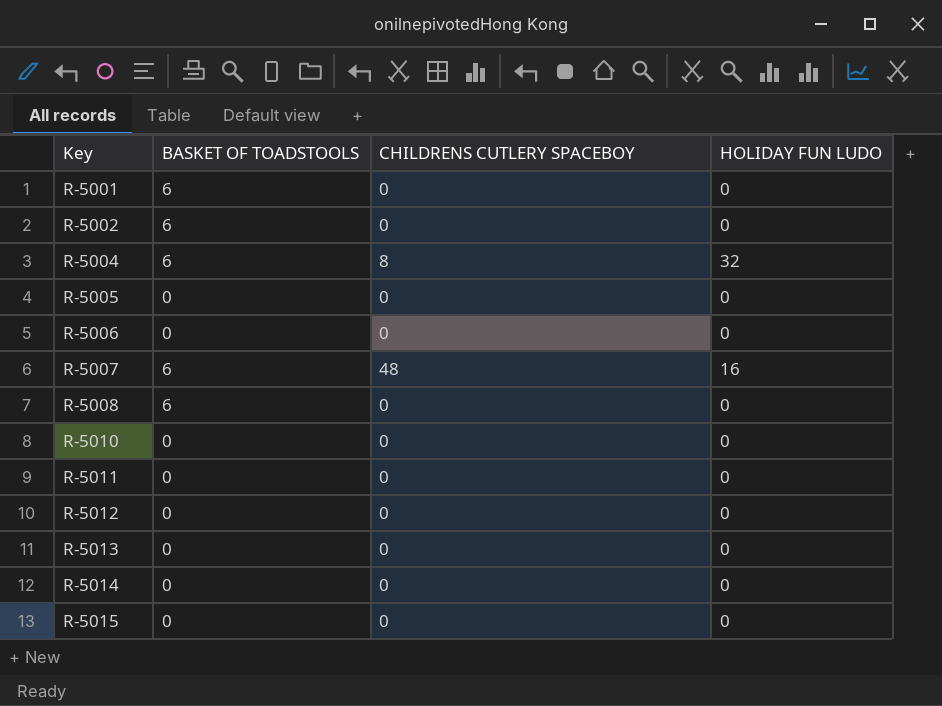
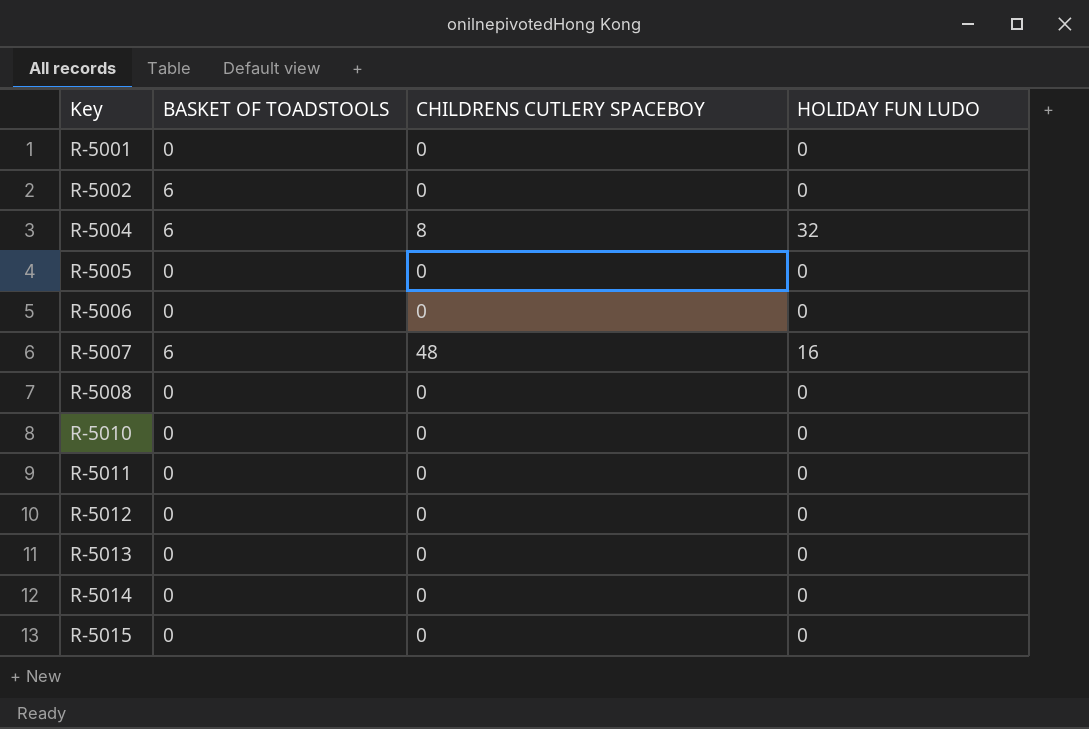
R-5001 | BASKET OF TOADSTOOLS: 6 -> 0
R-5008 | BASKET OF TOADSTOOLS: 6 -> 0

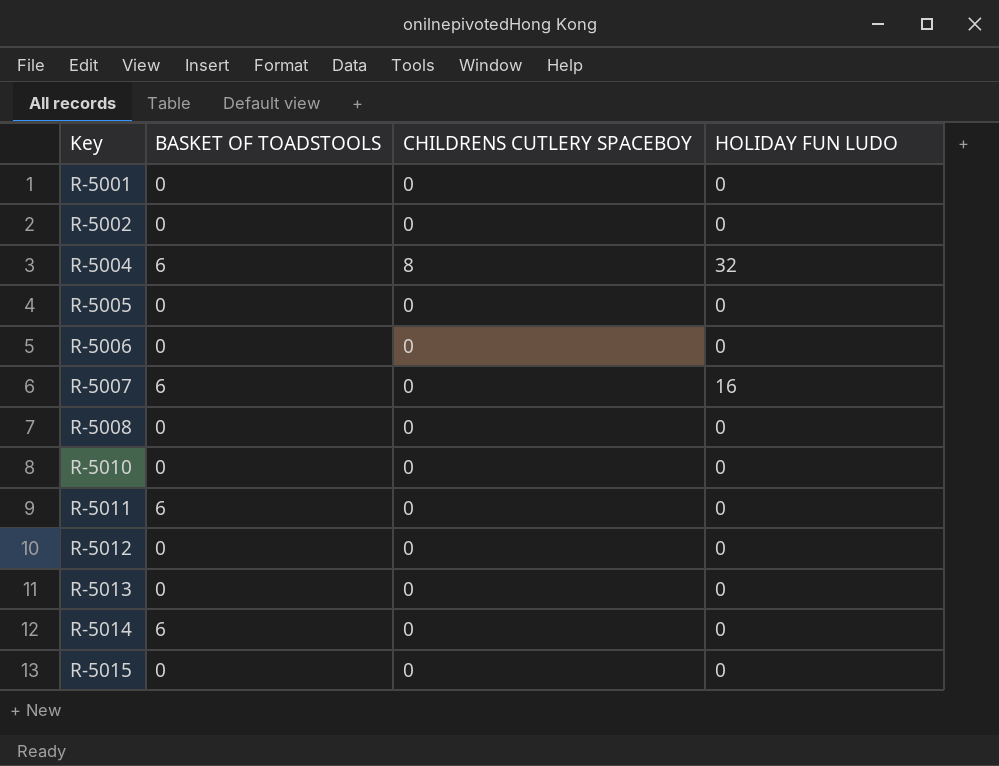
R-5002 | BASKET OF TOADSTOOLS: 6 -> 0
R-5007 | CHILDRENS CUTLERY SPACEBOY: 48 -> 0
R-5011 | BASKET OF TOADSTOOLS: 0 -> 6
R-5014 | BASKET OF TOADSTOOLS: 0 -> 6

